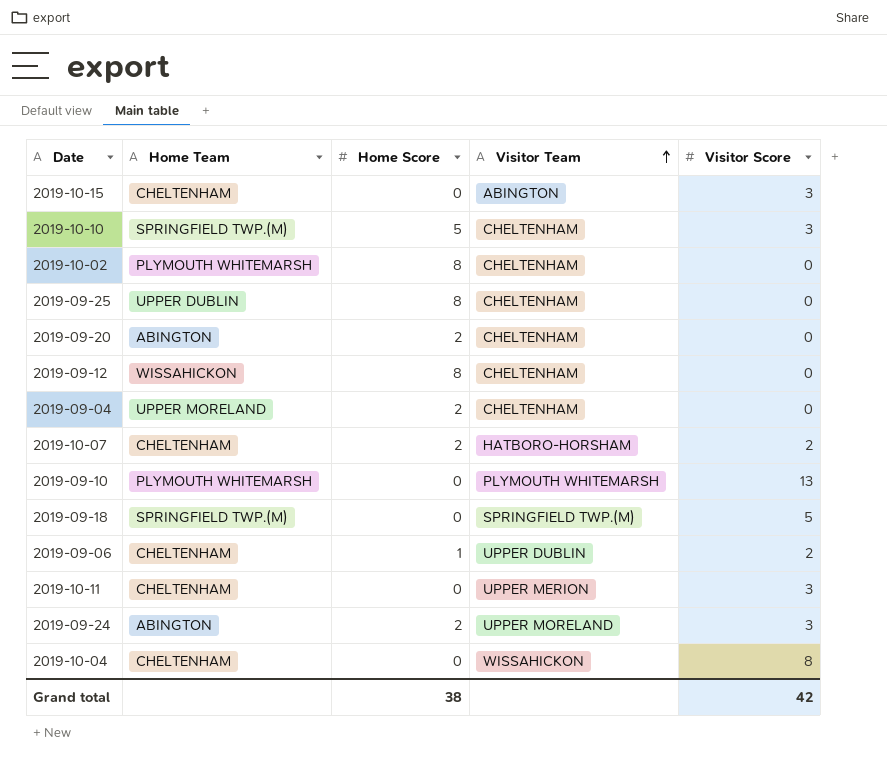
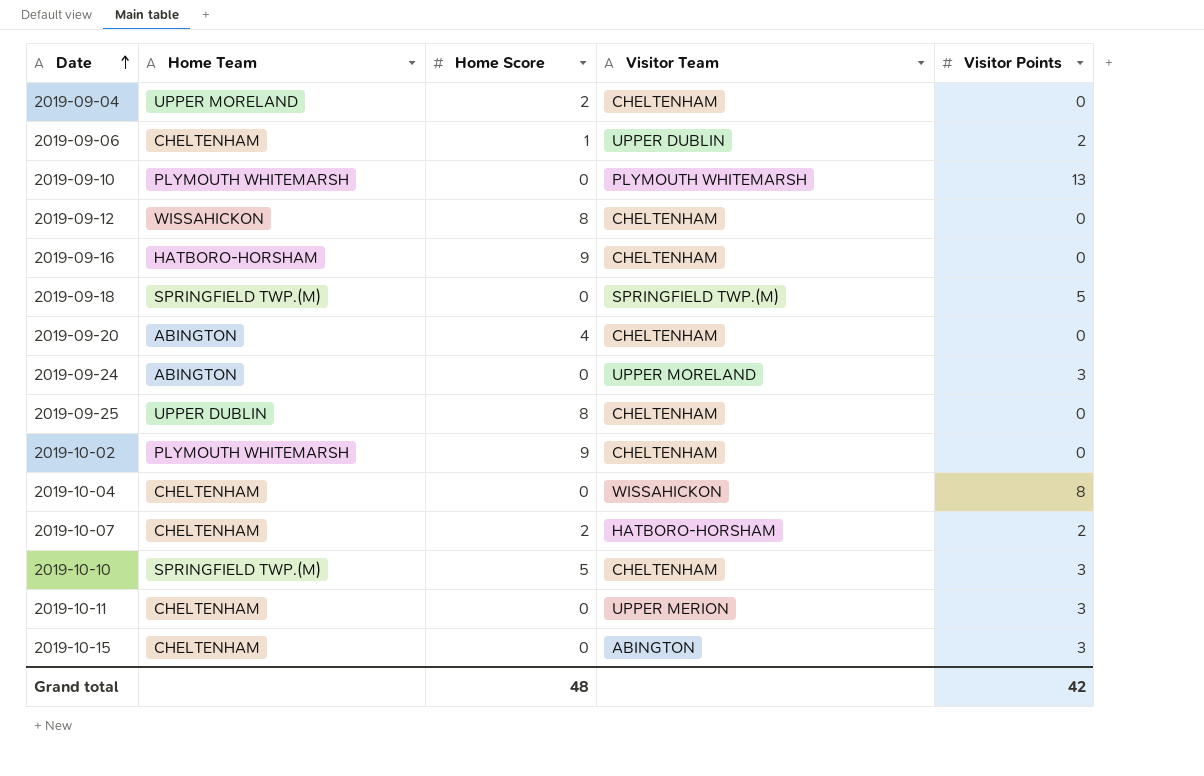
row order: Visitor Team ascending -> Date ascending
column name: Visitor Score -> Visitor Points
row 2019-09-16: none -> HATBORO-HORSHAM | 9 | CHELTENHAM | 0
2019-09-20 | Home Score: 2 -> 4
2019-09-24 | Home Score: 2 -> 0
2019-10-02 | Home Score: 8 -> 9
Grand total | Home Score: 38 -> 48

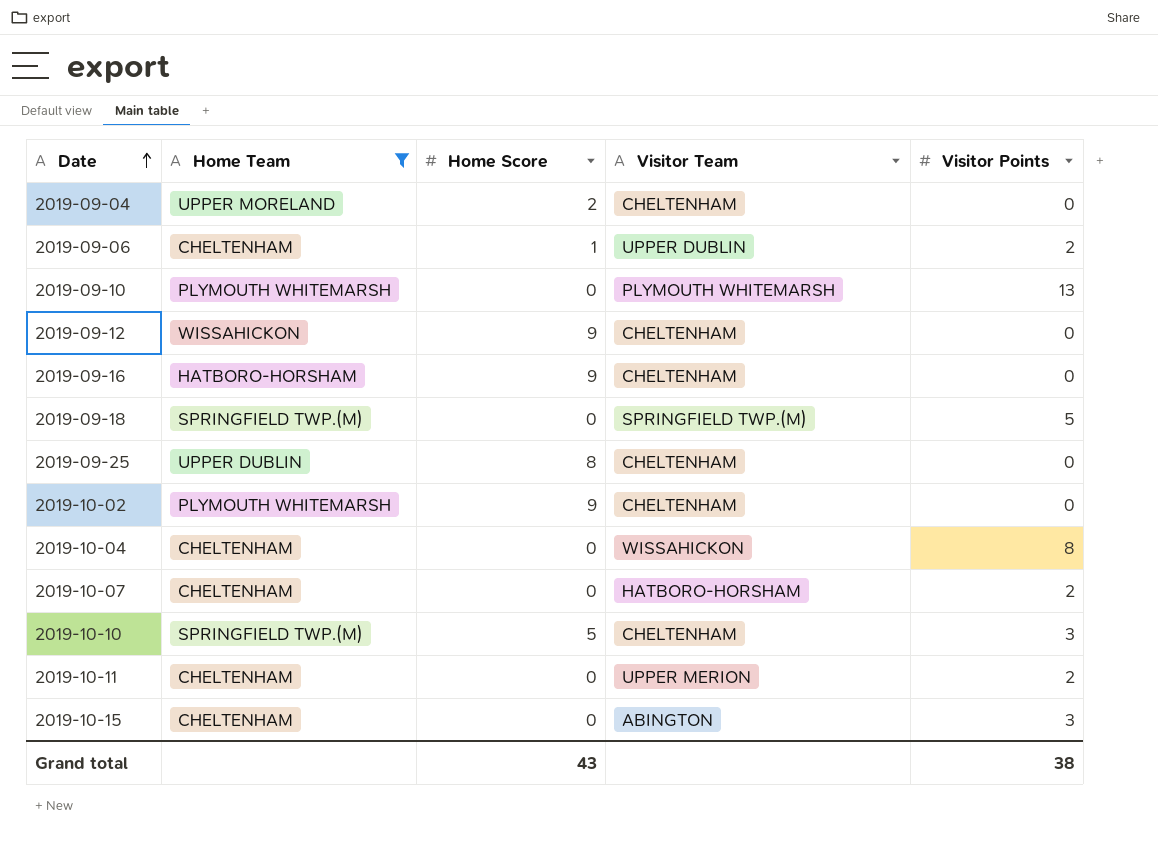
filter: none -> Home Team != ABINGTON
2019-09-12 | Home Score: 8 -> 9
2019-10-07 | Home Score: 2 -> 0
2019-10-11 | Visitor Points: 3 -> 2
Grand total | Home Score: 48 -> 43
Grand total | Visitor Points: 42 -> 38

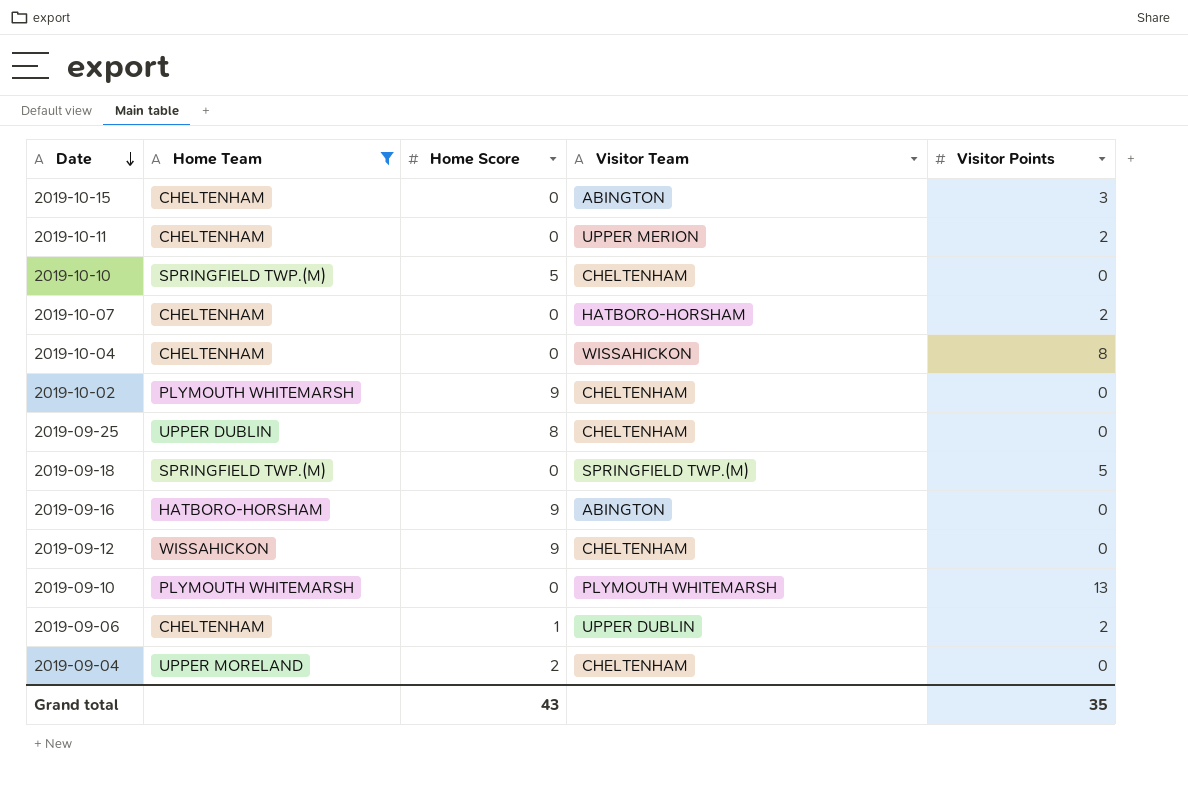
row order: Date ascending -> Date descending
2019-10-10 | Visitor Points: 3 -> 0
2019-09-16 | Visitor Team: CHELTENHAM -> ABINGTON
Grand total | Visitor Points: 38 -> 35

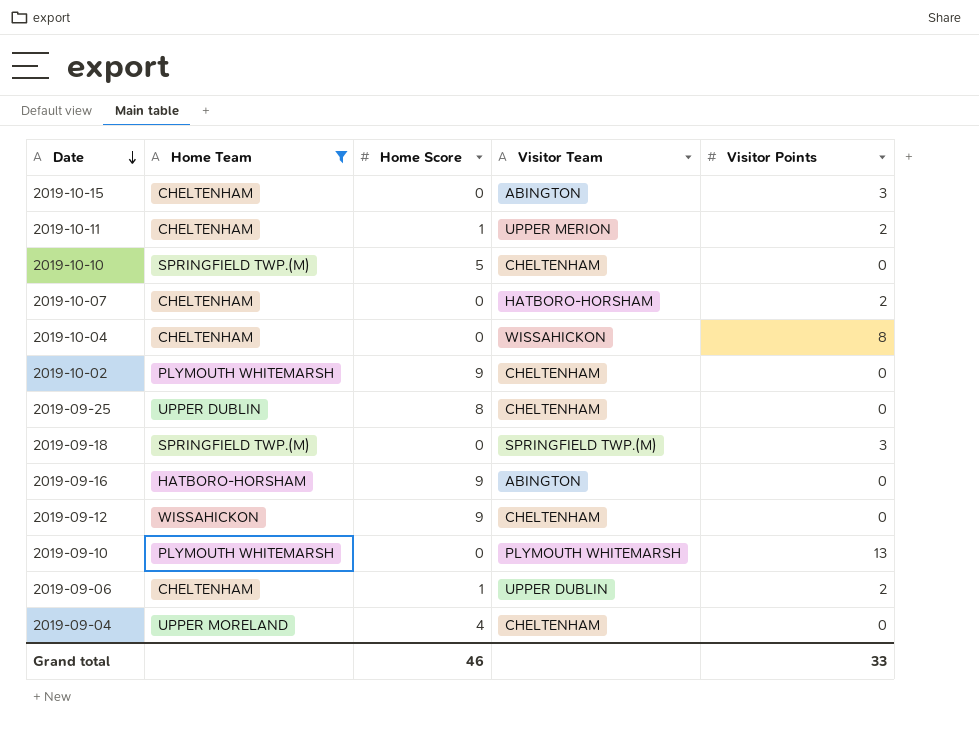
2019-10-11 | Home Score: 0 -> 1
2019-09-18 | Visitor Points: 5 -> 3
2019-09-04 | Home Score: 2 -> 4
Grand total | Home Score: 43 -> 46
Grand total | Visitor Points: 35 -> 33

